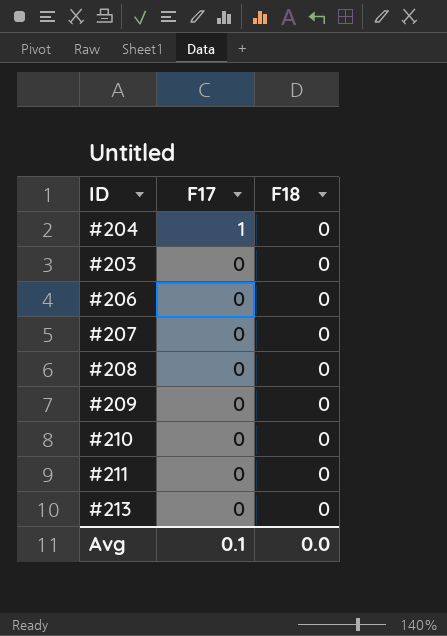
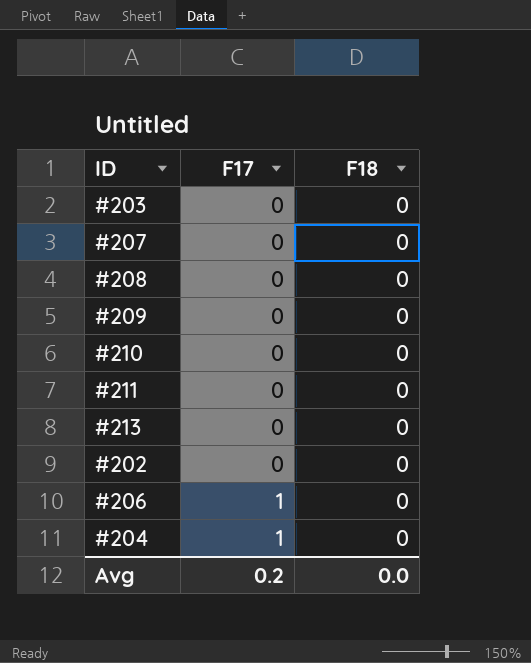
row order: F17 descending -> F17 ascending
row #202: none -> 0 | 0
#206 | F17: 0 -> 1
Avg | F17: 0.1 -> 0.2

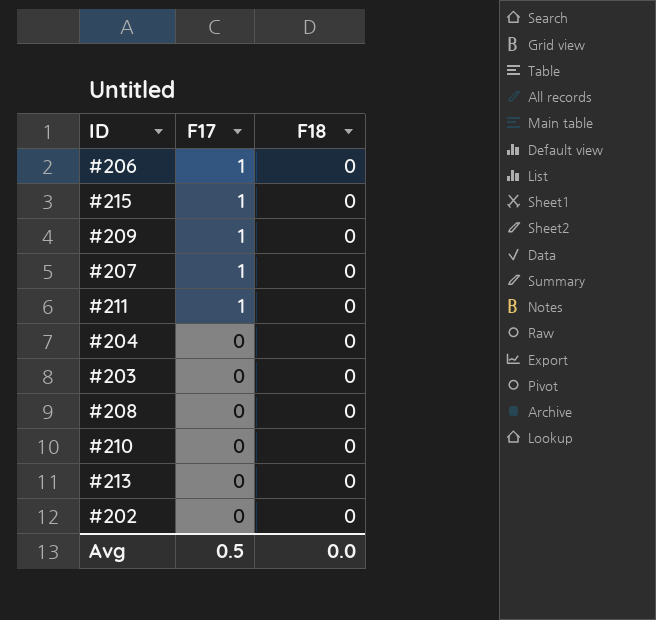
row order: F17 ascending -> F17 descending
row #215: none -> 1 | 0
#209 | F17: 0 -> 1
#207 | F17: 0 -> 1
#211 | F17: 0 -> 1
#204 | F17: 1 -> 0
Avg | F17: 0.2 -> 0.5

